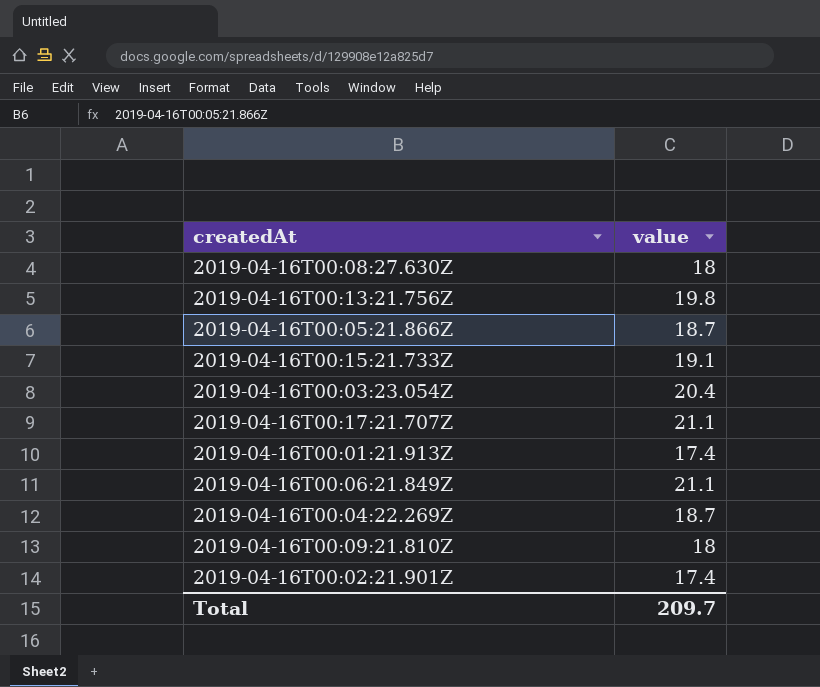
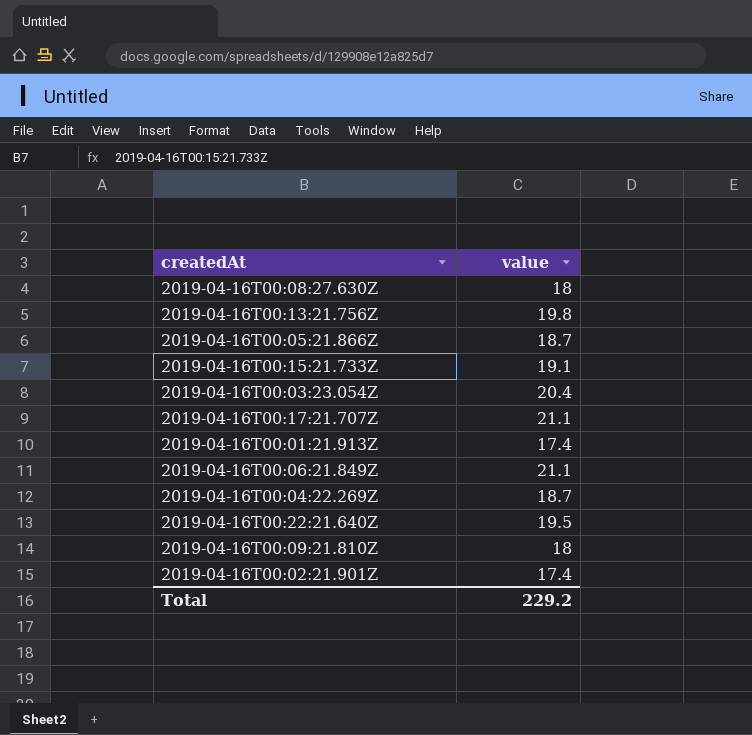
row 2019-04-16T00:22:21.640Z: none -> 19.5
Total | value: 209.7 -> 229.2

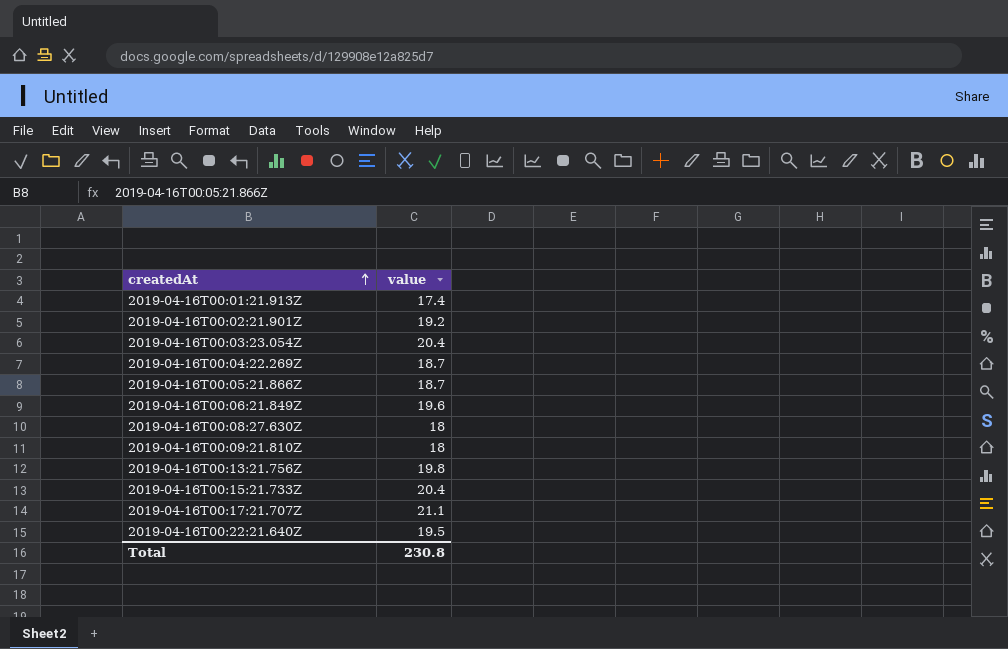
row order: none -> createdAt ascending
2019-04-16T00:02:21.901Z | value: 17.4 -> 19.2
2019-04-16T00:06:21.849Z | value: 21.1 -> 19.6
2019-04-16T00:15:21.733Z | value: 19.1 -> 20.4
Total | value: 229.2 -> 230.8

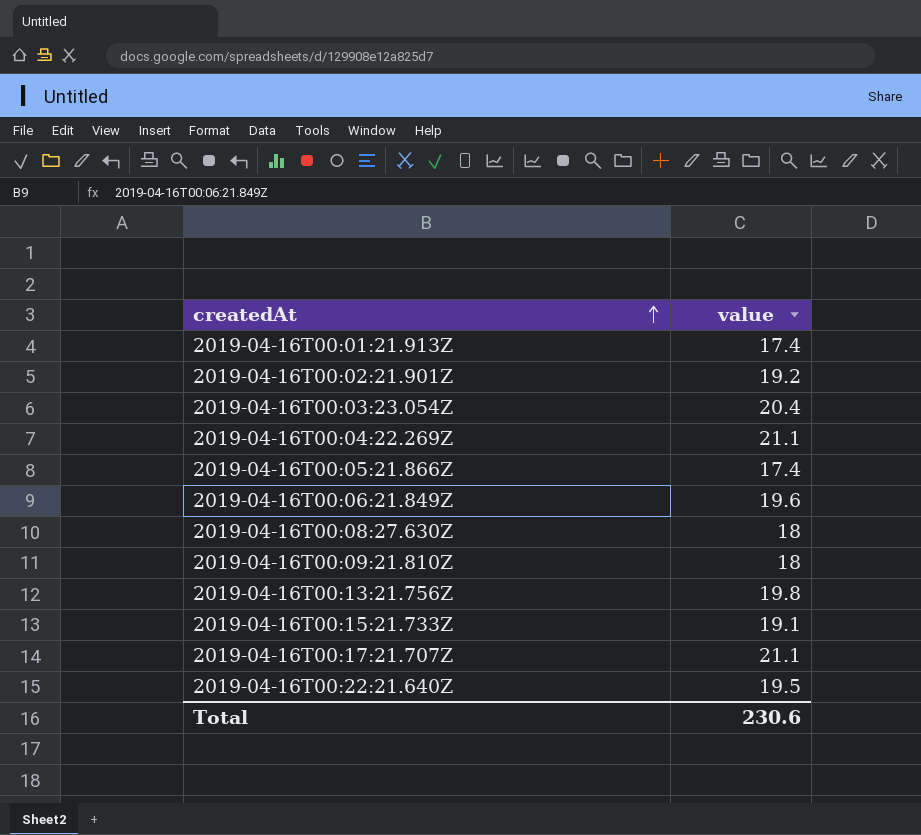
2019-04-16T00:04:22.269Z | value: 18.7 -> 21.1
2019-04-16T00:05:21.866Z | value: 18.7 -> 17.4
2019-04-16T00:15:21.733Z | value: 20.4 -> 19.1
Total | value: 230.8 -> 230.6

